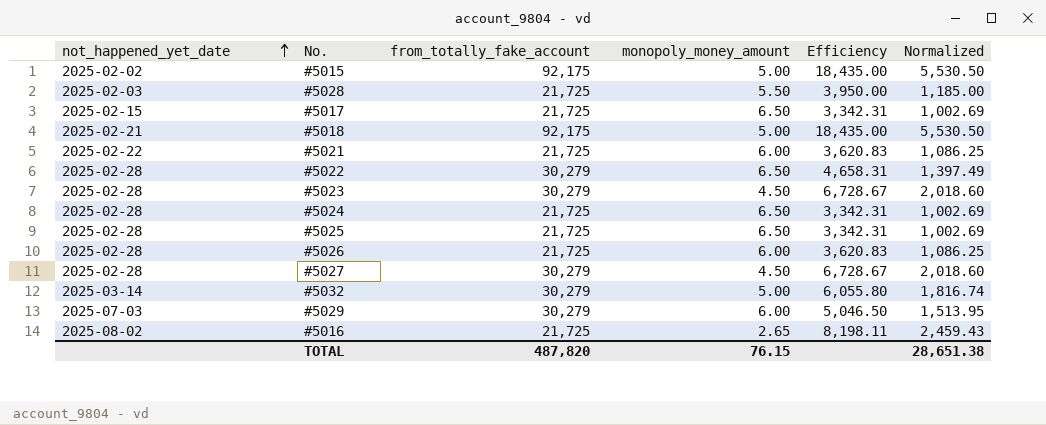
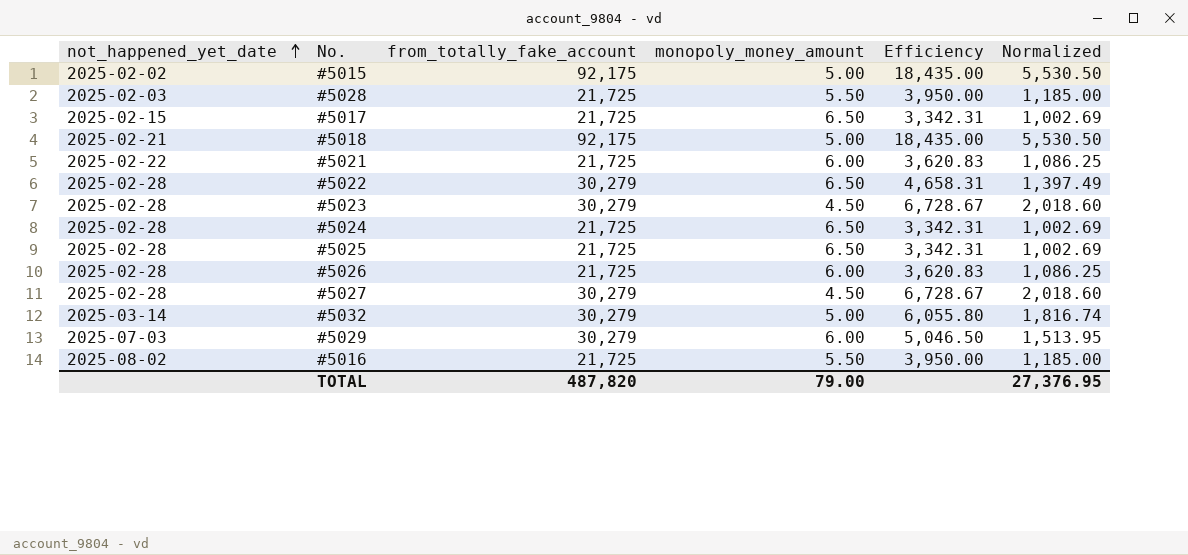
#5016 | monopoly_money_amount: 2.65 -> 5.50
#5016 | Efficiency: 8,198.11 -> 3,950.00
#5016 | Normalized: 2,459.43 -> 1,185.00
TOTAL | monopoly_money_amount: 76.15 -> 79.00
TOTAL | Normalized: 28,651.38 -> 27,376.95

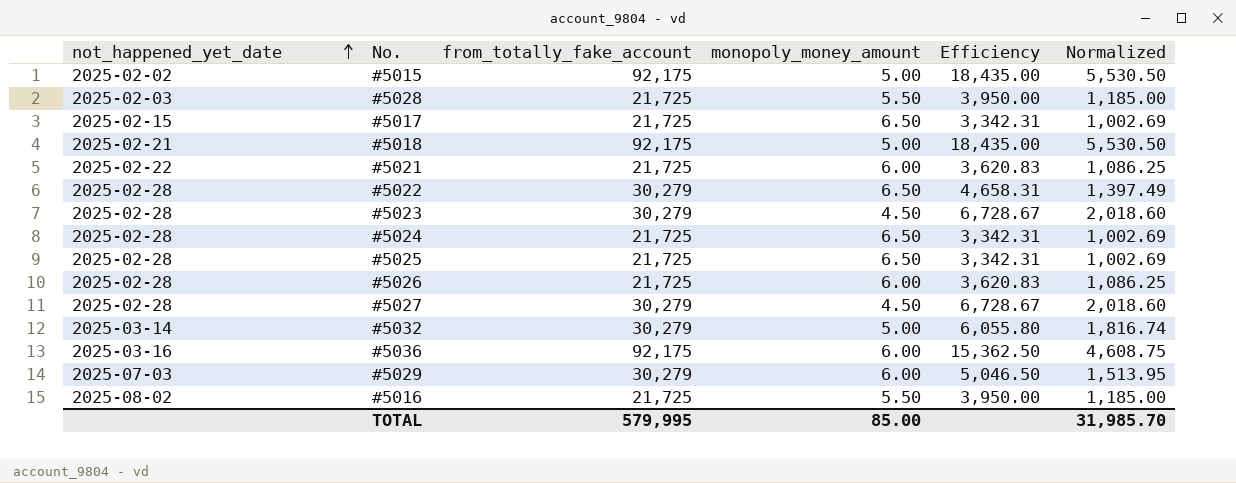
row #5036: none -> 2025-03-16 | 92,175 | 6.00 | 15,362.50 | 4,608.75
TOTAL | from_totally_fake_account: 487,820 -> 579,995
TOTAL | monopoly_money_amount: 79.00 -> 85.00
TOTAL | Normalized: 27,376.95 -> 31,985.70

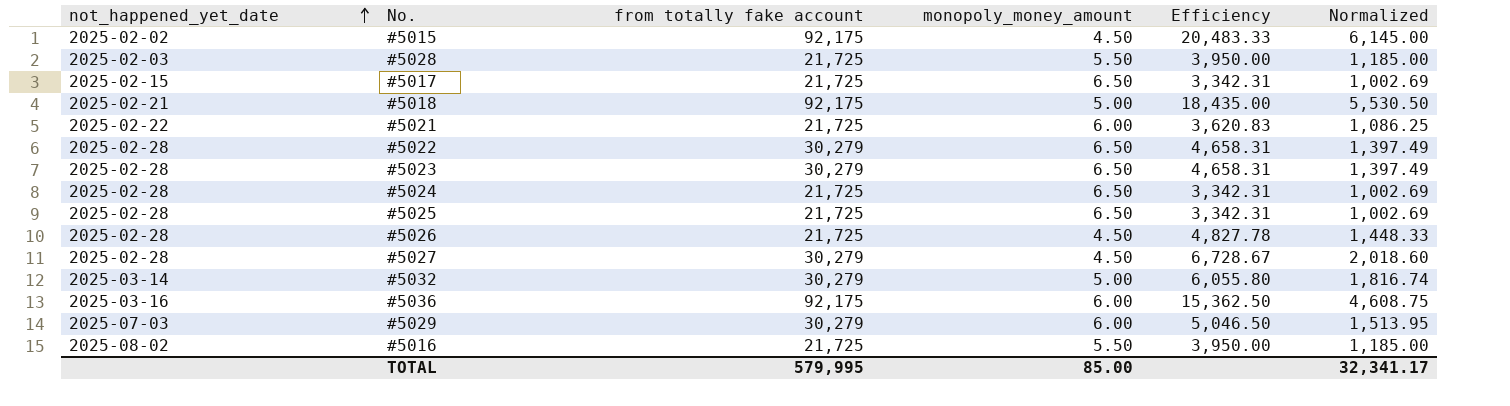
column name: from_totally_fake_account -> from totally fake account
#5015 | monopoly_money_amount: 5.00 -> 4.50
#5015 | Efficiency: 18,435.00 -> 20,483.33
#5015 | Normalized: 5,530.50 -> 6,145.00
#5023 | monopoly_money_amount: 4.50 -> 6.50
#5023 | Efficiency: 6,728.67 -> 4,658.31
#5023 | Normalized: 2,018.60 -> 1,397.49
#5026 | monopoly_money_amount: 6.00 -> 4.50
#5026 | Efficiency: 3,620.83 -> 4,827.78
#5026 | Normalized: 1,086.25 -> 1,448.33
TOTAL | Normalized: 31,985.70 -> 32,341.17

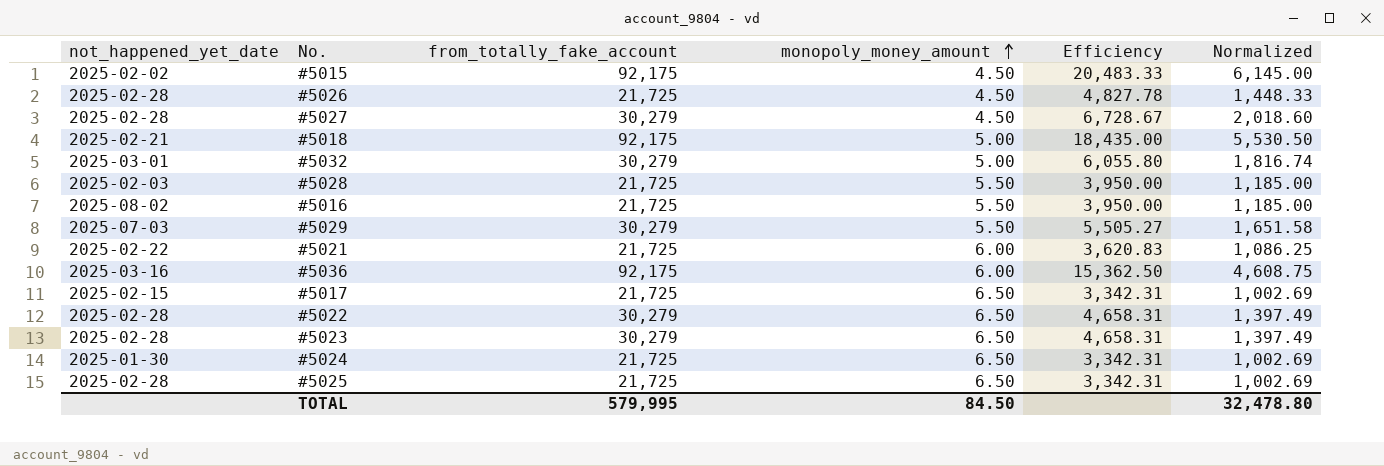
row order: not_happened_yet_date ascending -> monopoly_money_amount ascending
column name: from totally fake account -> from_totally_fake_account
#5032 | not_happened_yet_date: 2025-03-14 -> 2025-03-01
#5029 | monopoly_money_amount: 6.00 -> 5.50
#5029 | Efficiency: 5,046.50 -> 5,505.27
#5029 | Normalized: 1,513.95 -> 1,651.58
#5024 | not_happened_yet_date: 2025-02-28 -> 2025-01-30
TOTAL | monopoly_money_amount: 85.00 -> 84.50
TOTAL | Normalized: 32,341.17 -> 32,478.80

